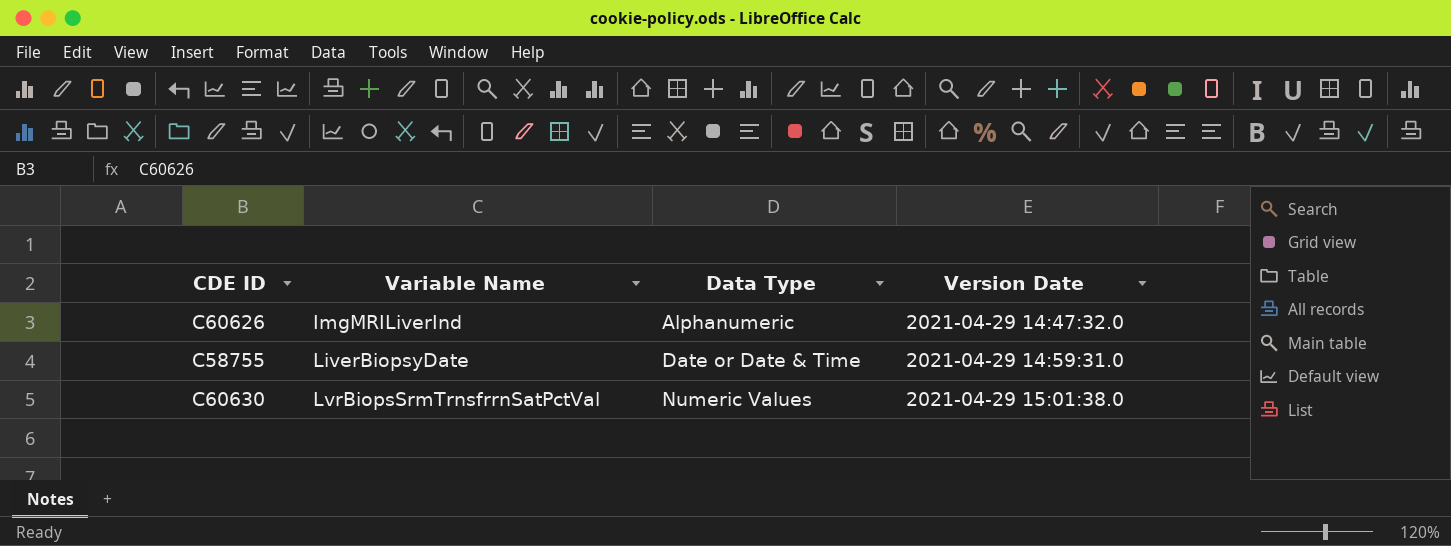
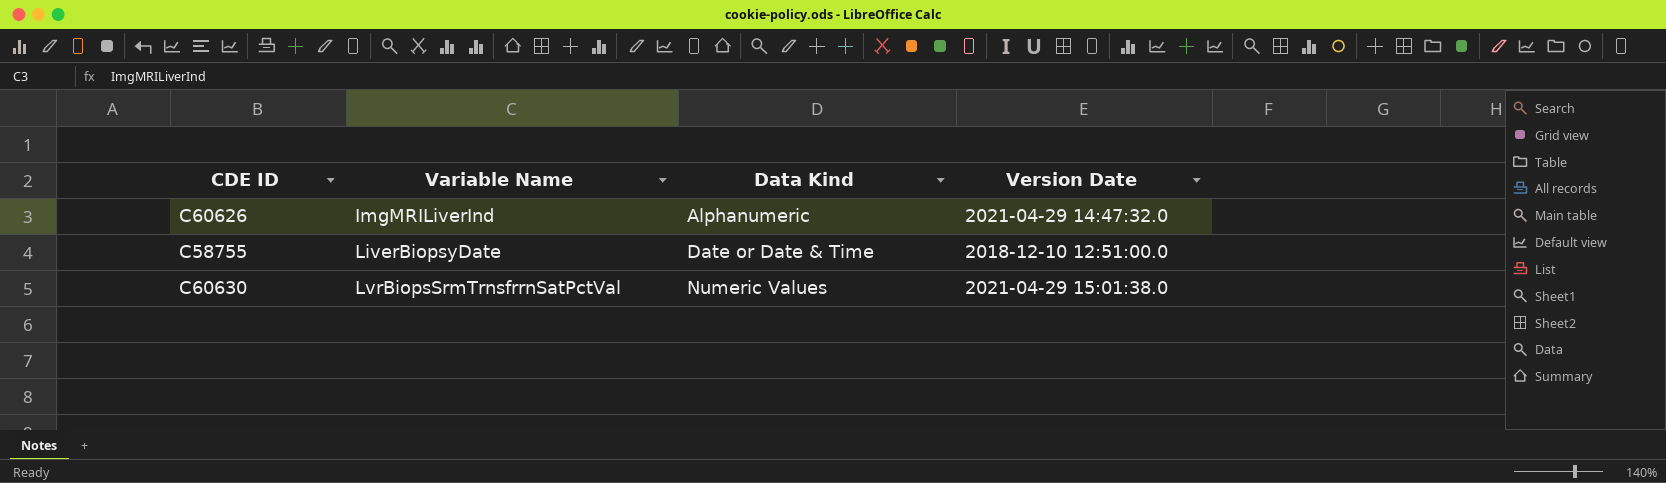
column name: Data Type -> Data Kind
C58755 | Version Date: 2021-04-29 14:59:31.0 -> 2018-12-10 12:51:00.0

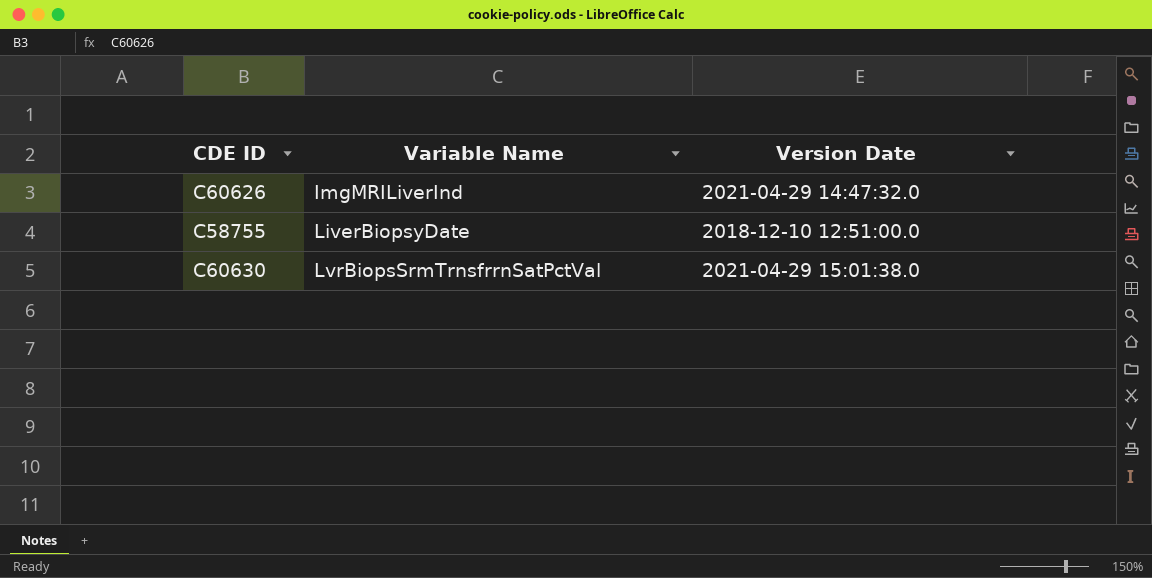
column Data Kind | position: 3 -> none

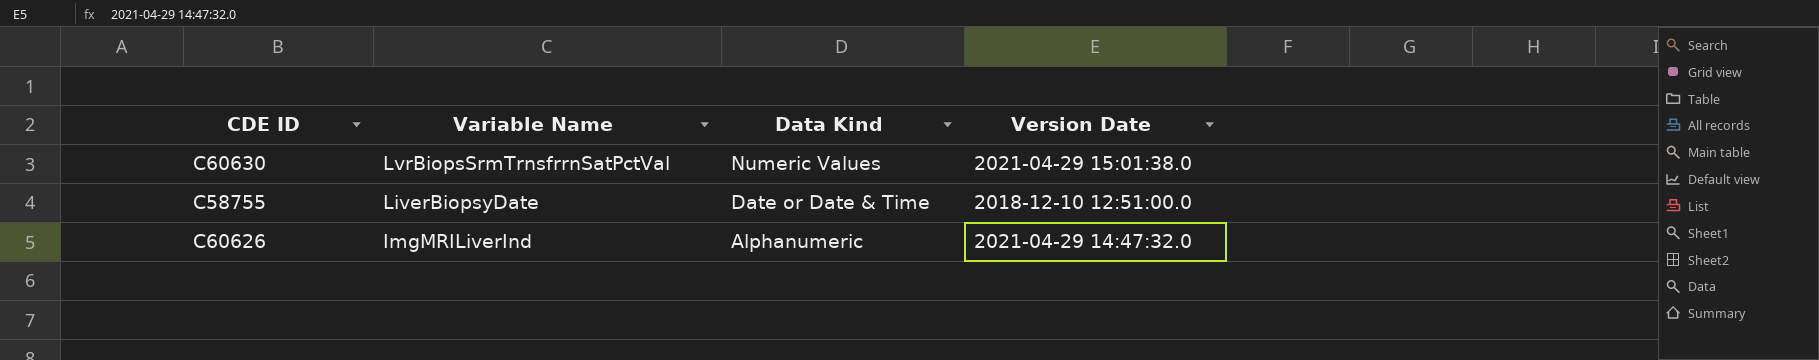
row order: Variable Name ascending -> Variable Name descending
column Data Kind | position: none -> 3

